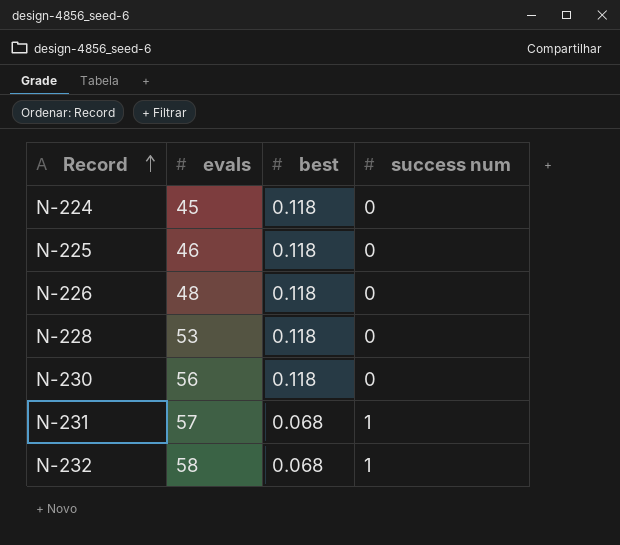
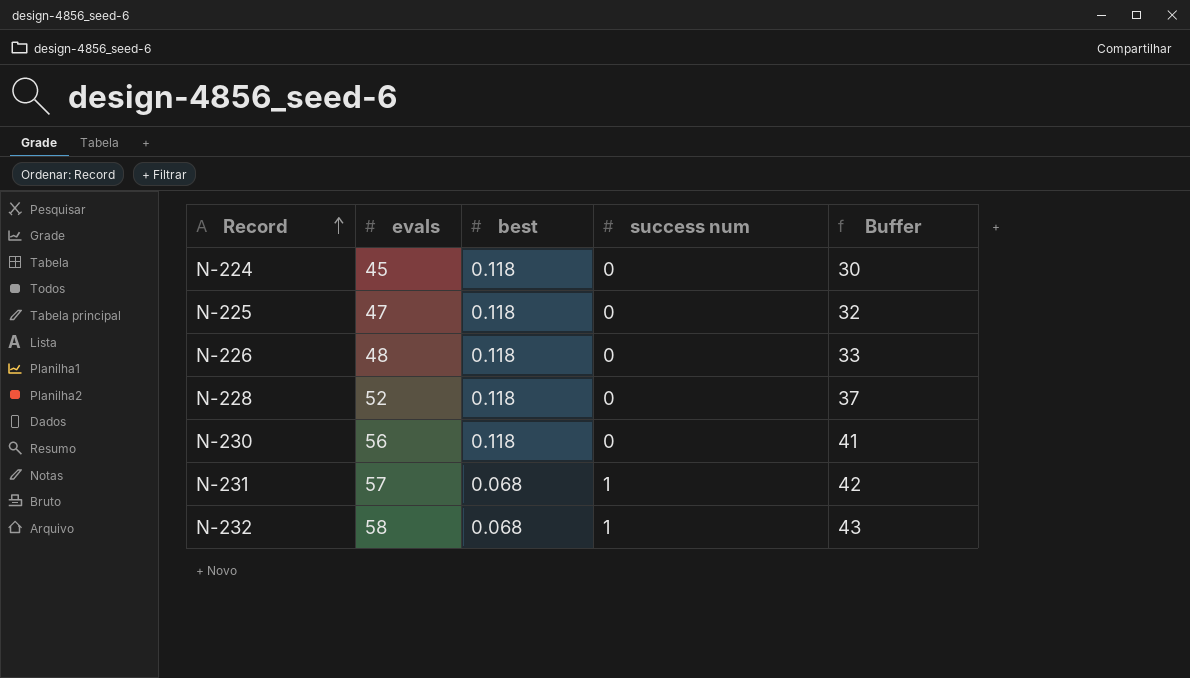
column Buffer | formula: none -> [evals] - 15
N-225 | evals: 46 -> 47
N-228 | evals: 53 -> 52

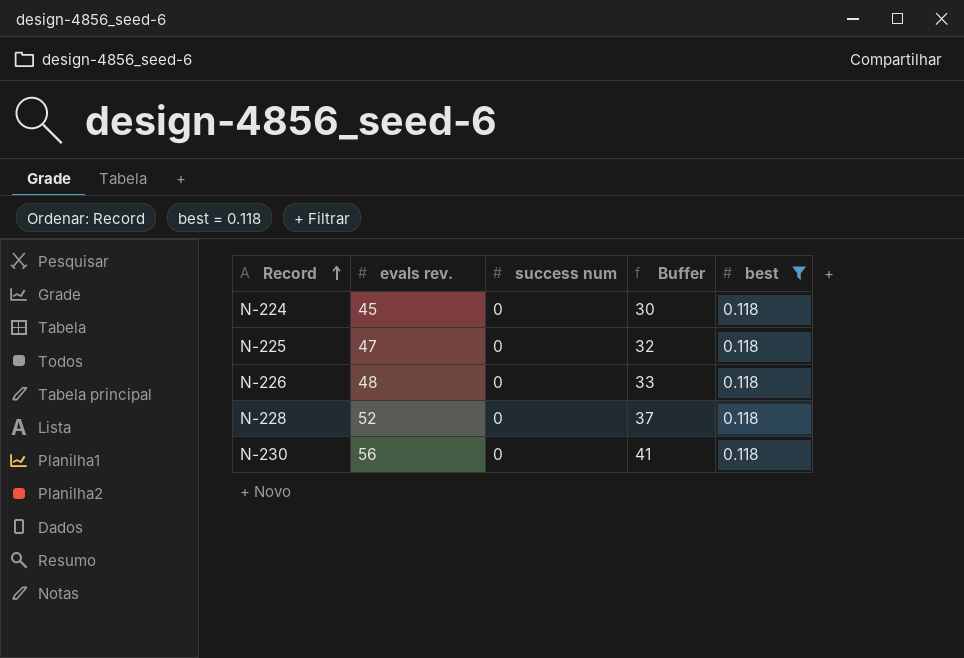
filter: none -> best = 0.118
column name: evals -> evals rev.
column best | position: 3 -> 5

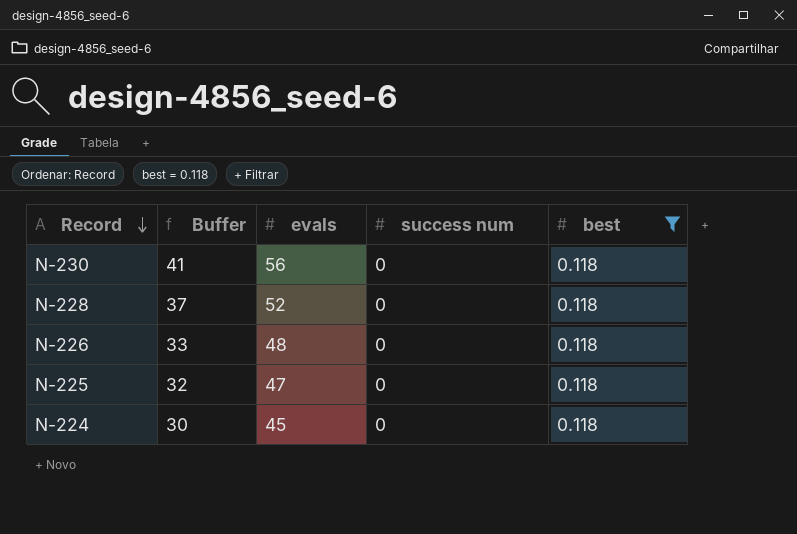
row order: Record ascending -> Record descending
column Buffer | position: 4 -> 2
column name: evals rev. -> evals

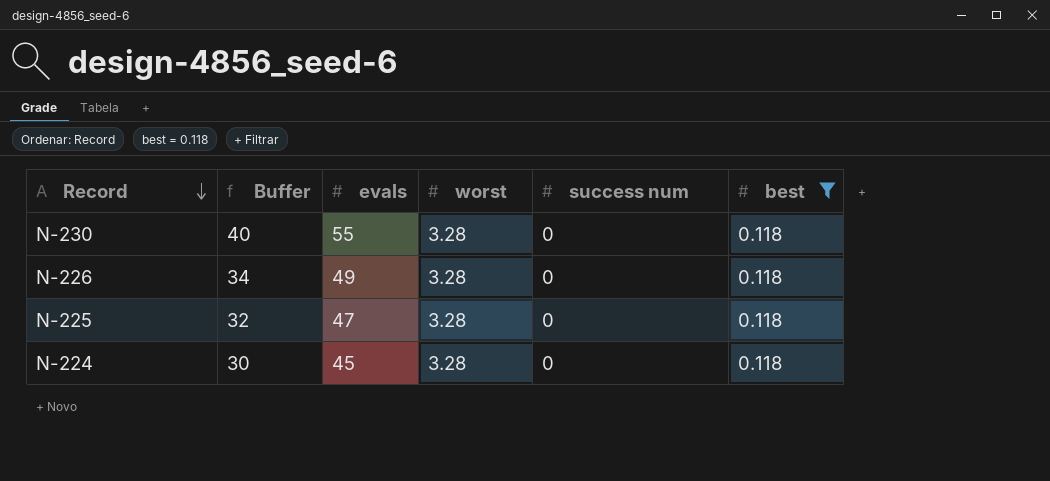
column worst | position: none -> 4
row N-228: 37 | 52 | 0 | 0.118 -> none
N-230 | Buffer: 41 -> 40
N-230 | evals: 56 -> 55
N-226 | Buffer: 33 -> 34
N-226 | evals: 48 -> 49

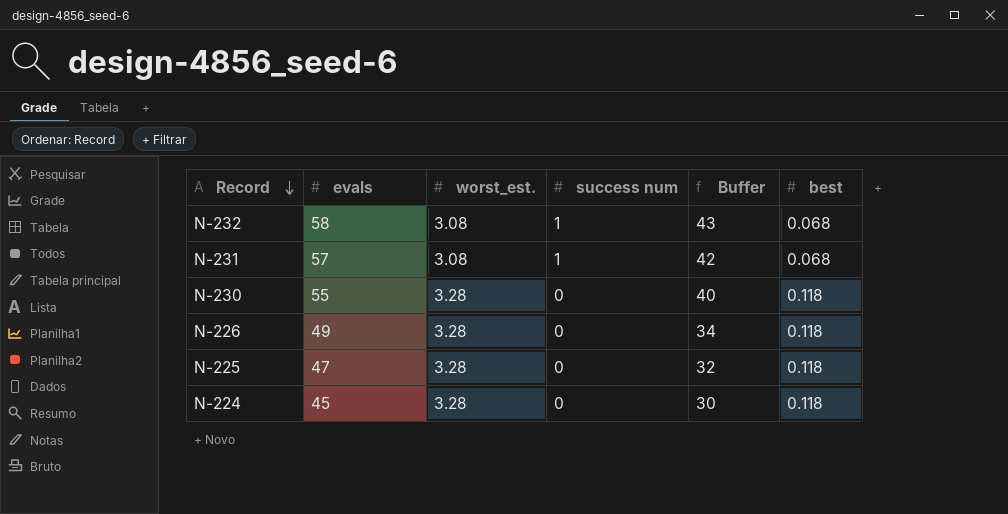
filter: best = 0.118 -> none
column name: worst -> worst_est.
column Buffer | position: 2 -> 5

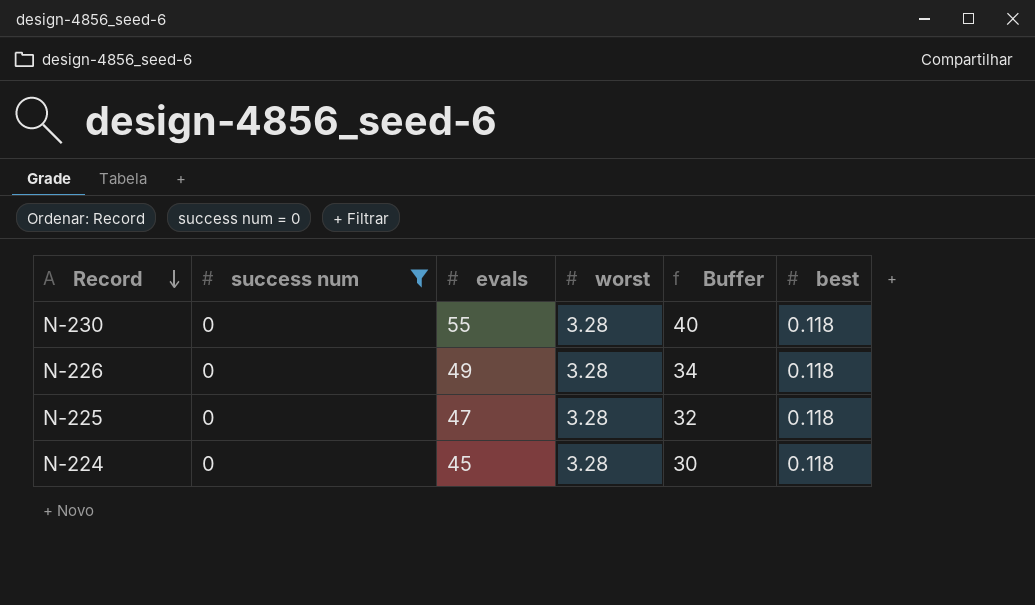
filter: none -> success num = 0
column success num | position: 4 -> 2
column name: worst_est. -> worst

